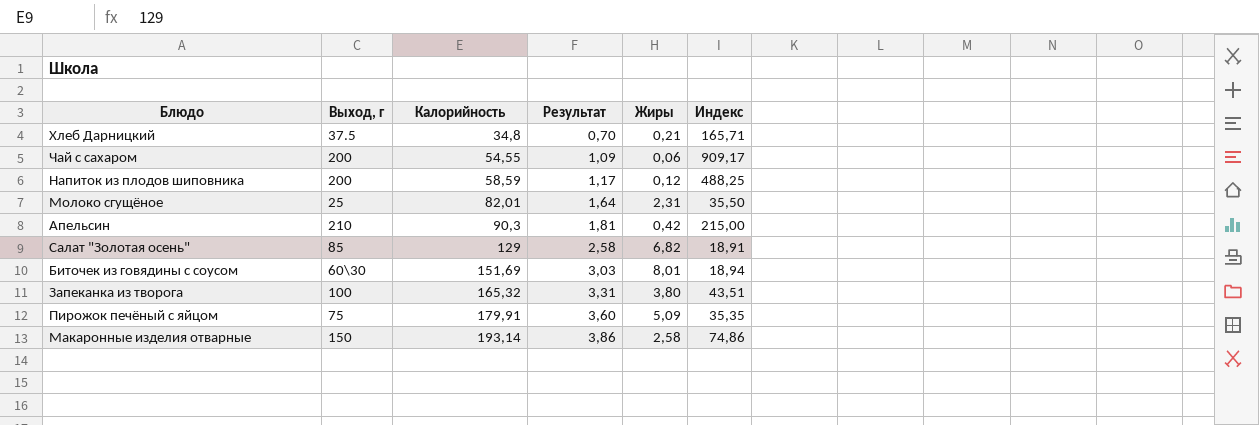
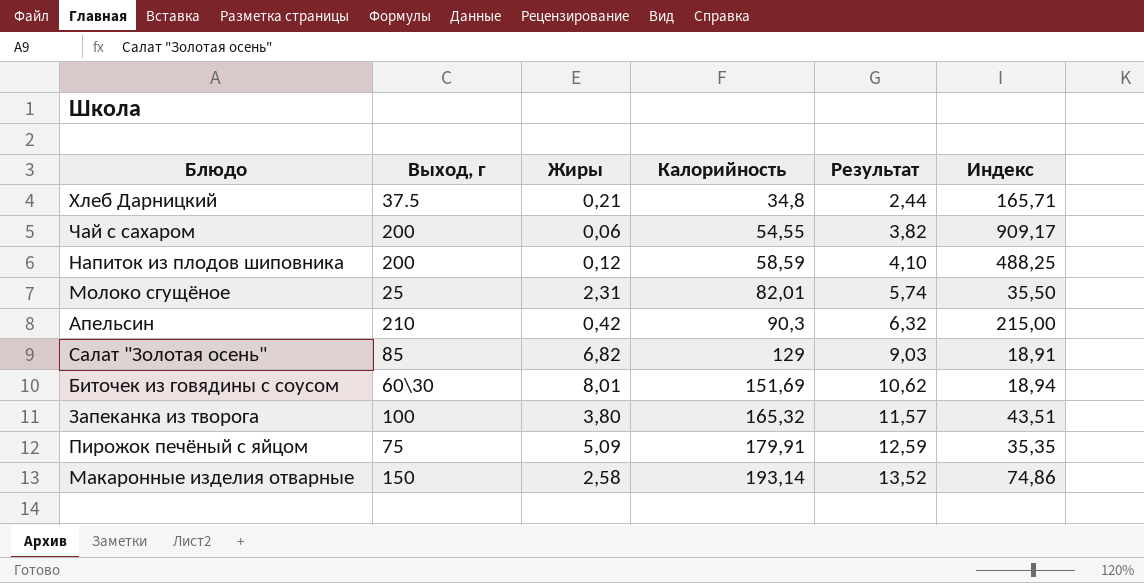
column Жиры | position: 5 -> 3
column Результат | formula: [Калорийность] * 0,02 -> [Калорийность] * 0,07

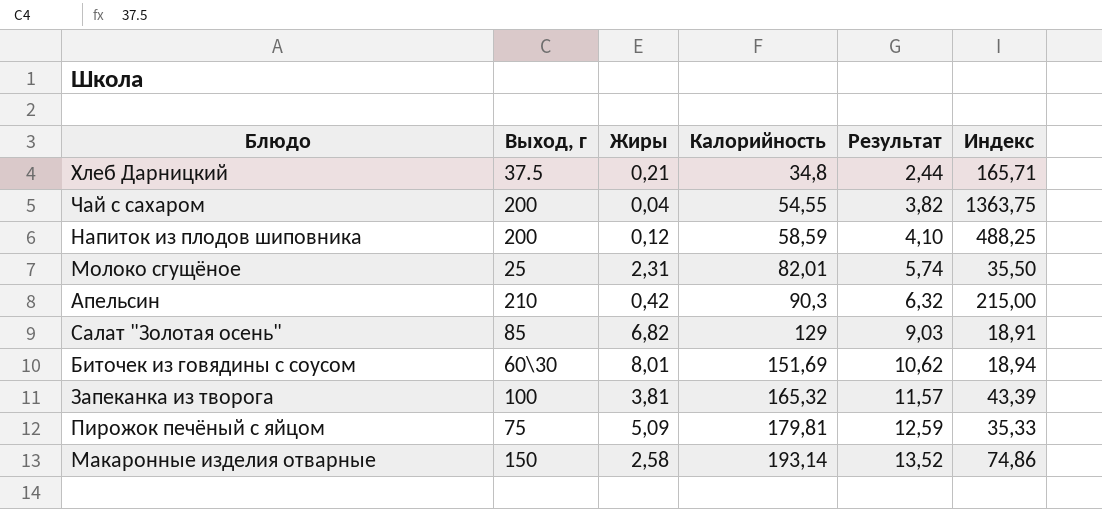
Чай с сахаром | Жиры: 0,06 -> 0,04
Чай с сахаром | Индекс: 909,17 -> 1363,75
Запеканка из творога | Жиры: 3,80 -> 3,81
Запеканка из творога | Индекс: 43,51 -> 43,39
Пирожок печёный с яйцом | Калорийность: 179,91 -> 179,81
Пирожок печёный с яйцом | Индекс: 35,35 -> 35,33

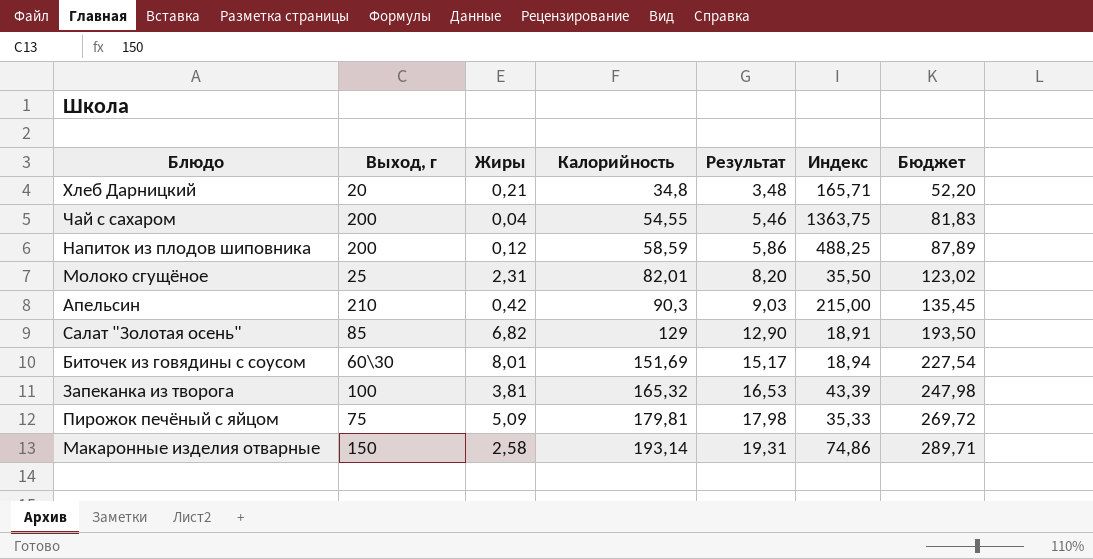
column Результат | formula: [Калорийность] * 0,07 -> [Калорийность] * 0,1
column Бюджет | formula: none -> [Калорийность] * 1,5
Хлеб Дарницкий | Выход, г: 37.5 -> 20

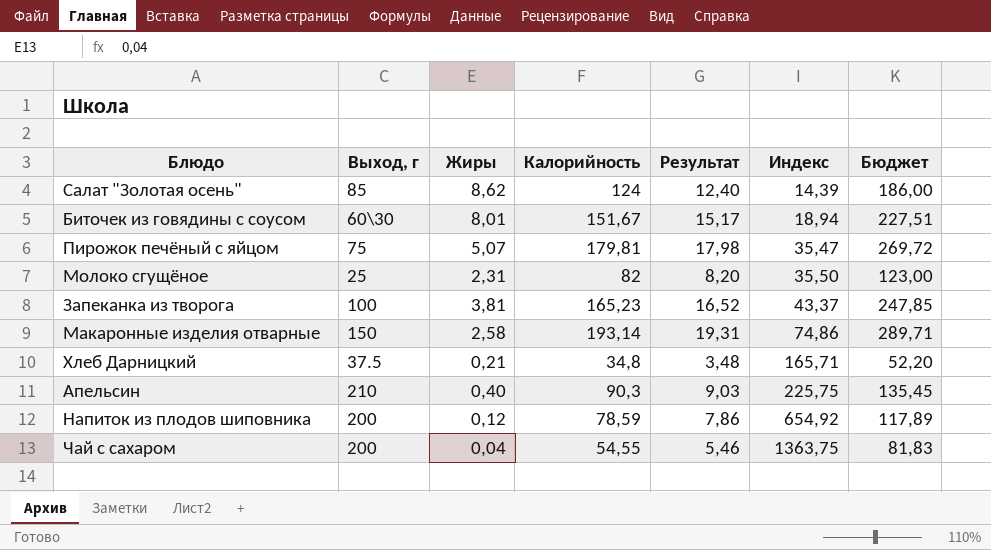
row order: Калорийность ascending -> Индекс ascending
Салат "Золотая осень" | Жиры: 6,82 -> 8,62
Салат "Золотая осень" | Калорийность: 129 -> 124
Салат "Золотая осень" | Результат: 12,90 -> 12,40
Салат "Золотая осень" | Индекс: 18,91 -> 14,39
Салат "Золотая осень" | Бюджет: 193,50 -> 186,00
Биточек из говядины с соусом | Калорийность: 151,69 -> 151,67
Биточек из говядины с соусом | Бюджет: 227,54 -> 227,51
Пирожок печёный с яйцом | Жиры: 5,09 -> 5,07
Пирожок печёный с яйцом | Индекс: 35,33 -> 35,47
Молоко сгущёное | Калорийность: 82,01 -> 82
Молоко сгущёное | Бюджет: 123,02 -> 123,00
Запеканка из творога | Калорийность: 165,32 -> 165,23
Запеканка из творога | Результат: 16,53 -> 16,52
Запеканка из творога | Индекс: 43,39 -> 43,37
Запеканка из творога | Бюджет: 247,98 -> 247,85
Хлеб Дарницкий | Выход, г: 20 -> 37.5
Апельсин | Жиры: 0,42 -> 0,40
Апельсин | Индекс: 215,00 -> 225,75
Напиток из плодов шиповника | Калорийность: 58,59 -> 78,59
Напиток из плодов шиповника | Результат: 5,86 -> 7,86
Напиток из плодов шиповника | Индекс: 488,25 -> 654,92
Напиток из плодов шиповника | Бюджет: 87,89 -> 117,89

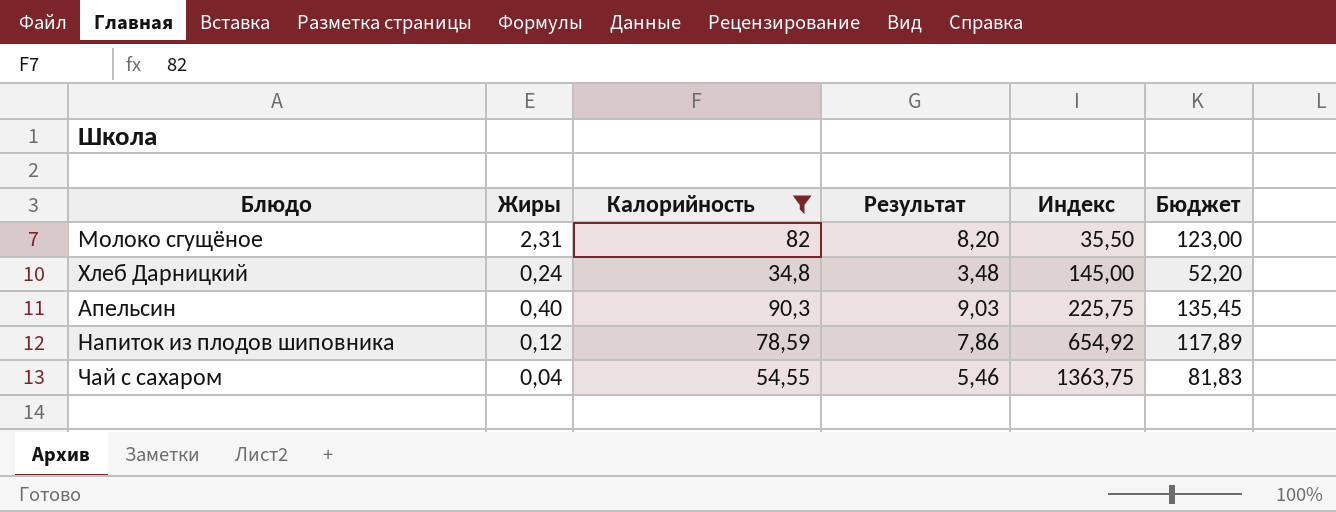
filter: none -> Калорийность <= 90,3
column Выход, г | position: 2 -> none
Хлеб Дарницкий | Жиры: 0,21 -> 0,24
Хлеб Дарницкий | Индекс: 165,71 -> 145,00

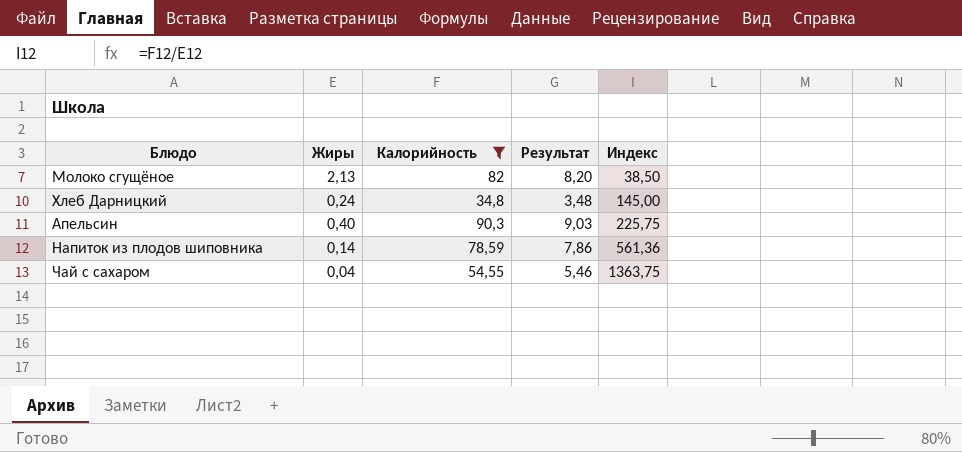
column Бюджет | formula: [Калорийность] * 1,5 -> none
Молоко сгущёное | Жиры: 2,31 -> 2,13
Молоко сгущёное | Индекс: 35,50 -> 38,50
Напиток из плодов шиповника | Жиры: 0,12 -> 0,14
Напиток из плодов шиповника | Индекс: 654,92 -> 561,36

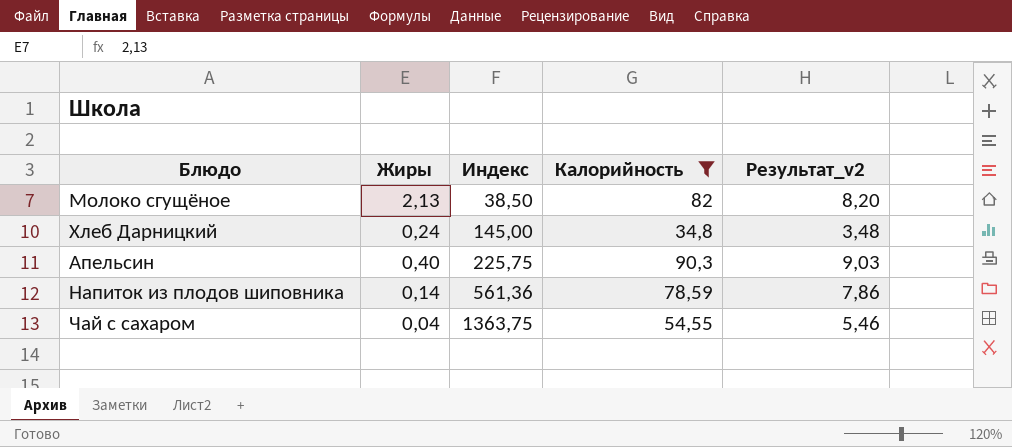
column Индекс | position: 5 -> 3
column name: Результат -> Результат_v2

